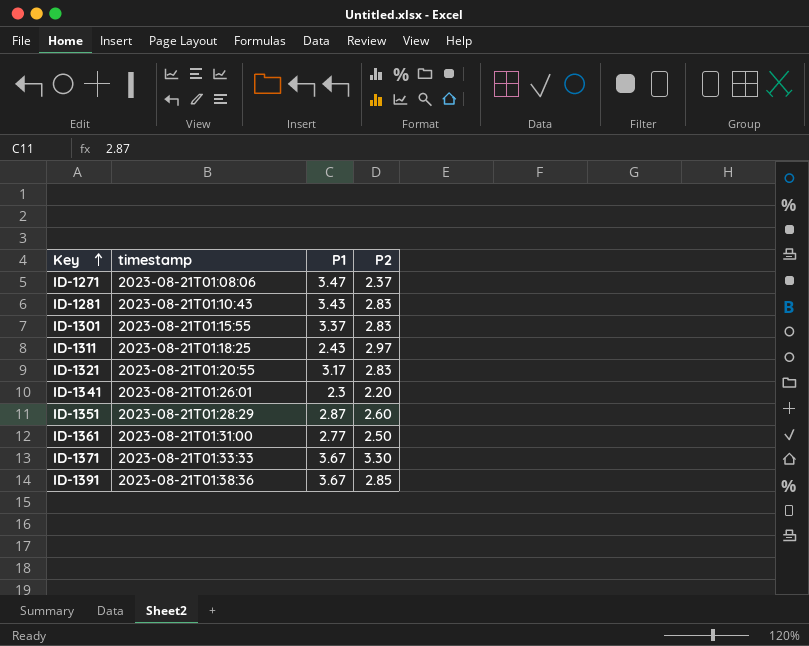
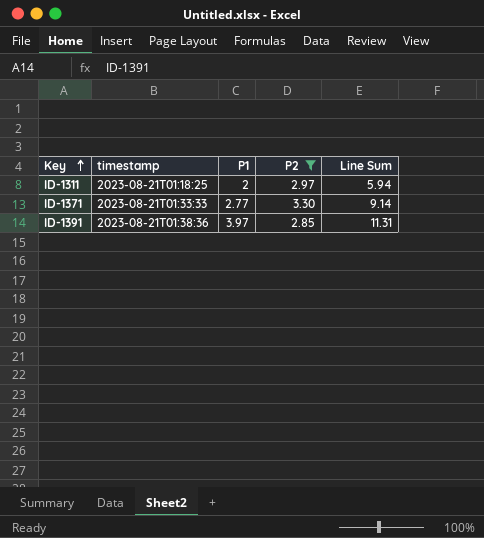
filter: none -> P2 >= 2.85
column Line Sum | formula: none -> [P1] * [P2]
ID-1311 | P1: 2.43 -> 2
ID-1371 | P1: 3.67 -> 2.77
ID-1391 | P1: 3.67 -> 3.97

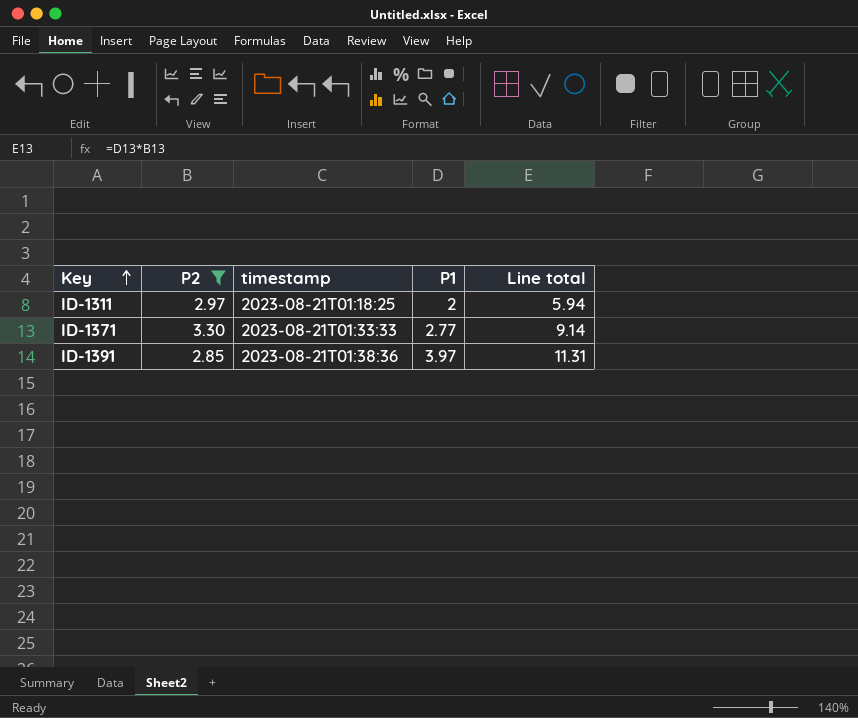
column P2 | position: 4 -> 2
column name: Line Sum -> Line total

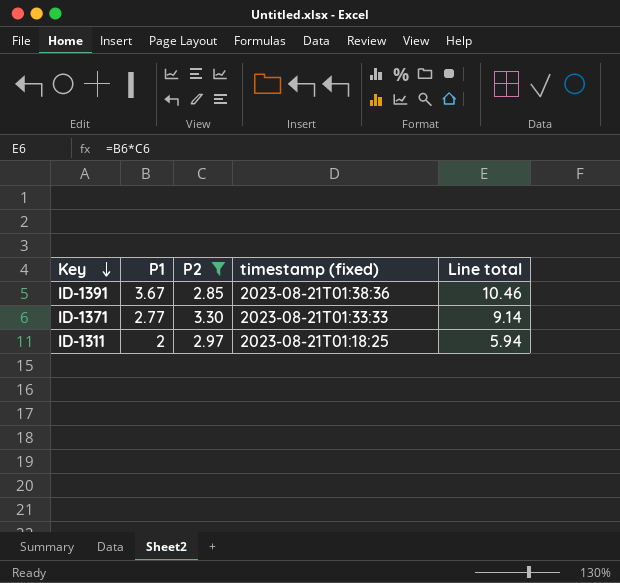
row order: Key ascending -> Key descending
column P1 | position: 4 -> 2
column name: timestamp -> timestamp (fixed)
ID-1391 | P1: 3.97 -> 3.67
ID-1391 | Line total: 11.31 -> 10.46

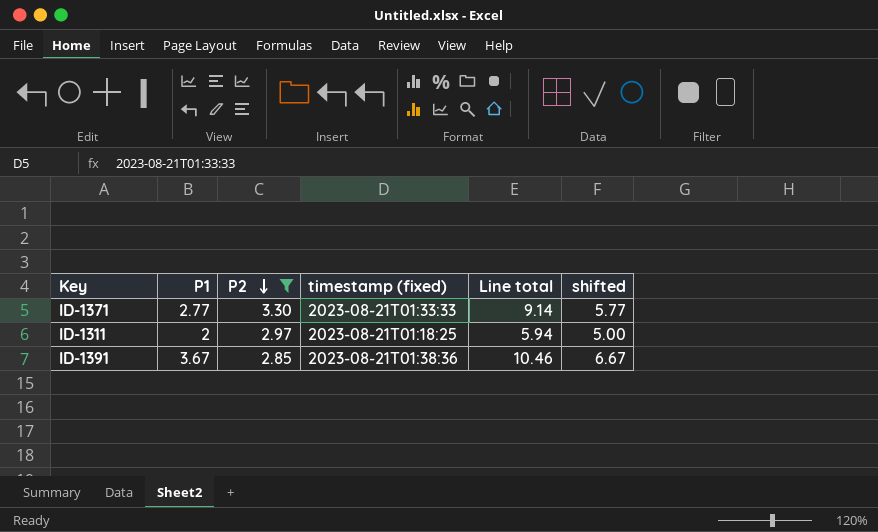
row order: Key descending -> P2 descending
column shifted | formula: none -> [P1] + 3

